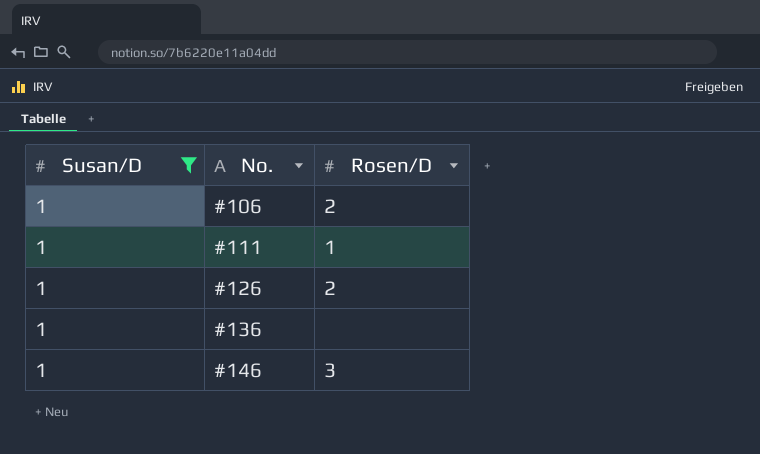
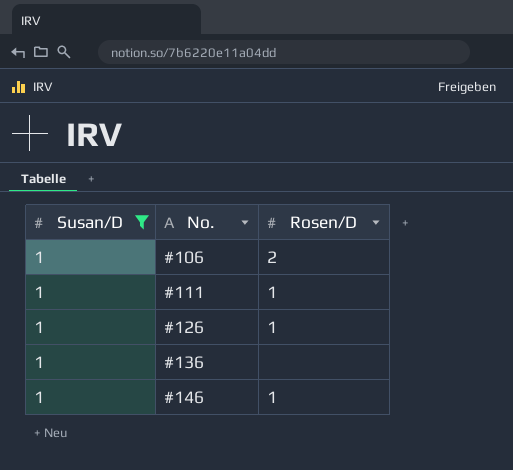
#126 | Rosen/D: 2 -> 1
#146 | Rosen/D: 3 -> 1

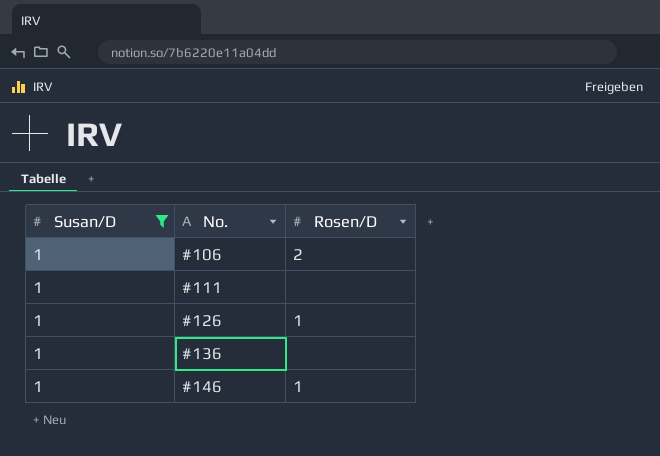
#111 | Rosen/D: 1 -> none

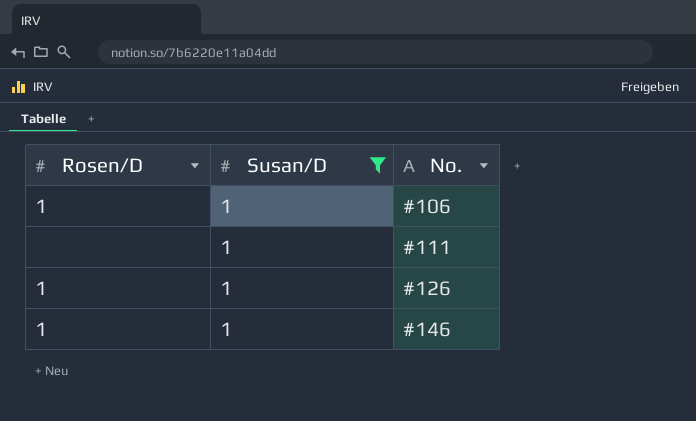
column Rosen/D | position: 3 -> 1
row #136: 1 | none -> none
#106 | Rosen/D: 2 -> 1

